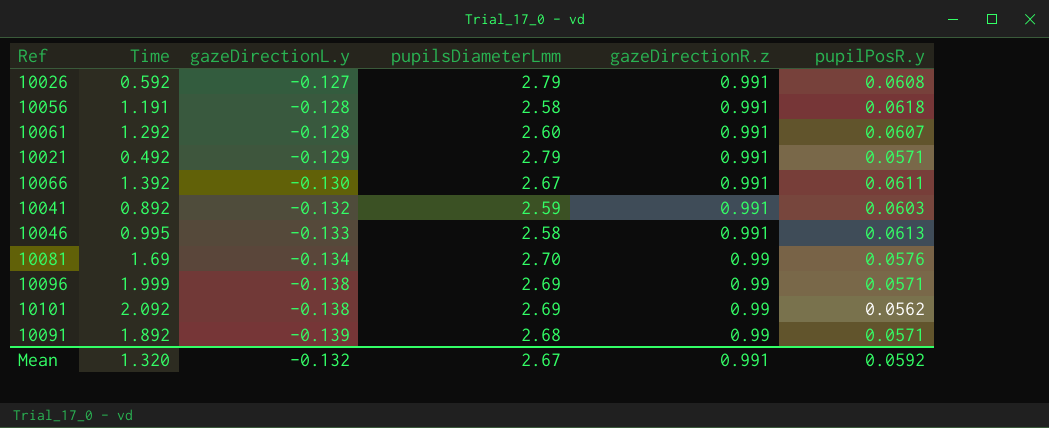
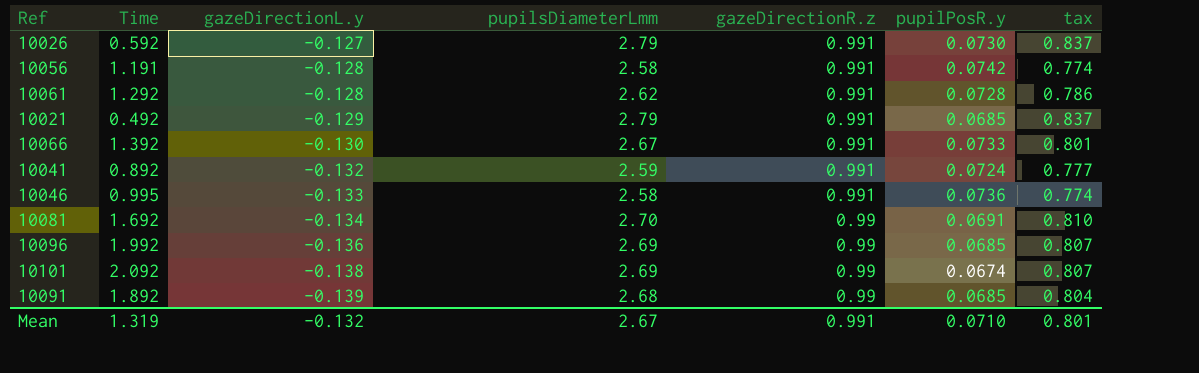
column tax | formula: none -> [pupilsDiameterLmm] * 0.3
10026 | pupilPosR.y: 0.0608 -> 0.0730
10056 | pupilPosR.y: 0.0618 -> 0.0742
10061 | pupilsDiameterLmm: 2.60 -> 2.62
10061 | pupilPosR.y: 0.0607 -> 0.0728
10021 | pupilPosR.y: 0.0571 -> 0.0685
10066 | pupilPosR.y: 0.0611 -> 0.0733
10041 | pupilPosR.y: 0.0603 -> 0.0724
10046 | pupilPosR.y: 0.0613 -> 0.0736
10081 | Time: 1.69 -> 1.692
10081 | pupilPosR.y: 0.0576 -> 0.0691
10096 | Time: 1.999 -> 1.992
10096 | gazeDirectionL.y: -0.138 -> -0.136
10096 | pupilPosR.y: 0.0571 -> 0.0685
10101 | pupilPosR.y: 0.0562 -> 0.0674
10091 | pupilPosR.y: 0.0571 -> 0.0685
Mean | Time: 1.320 -> 1.319
Mean | pupilPosR.y: 0.0592 -> 0.0710

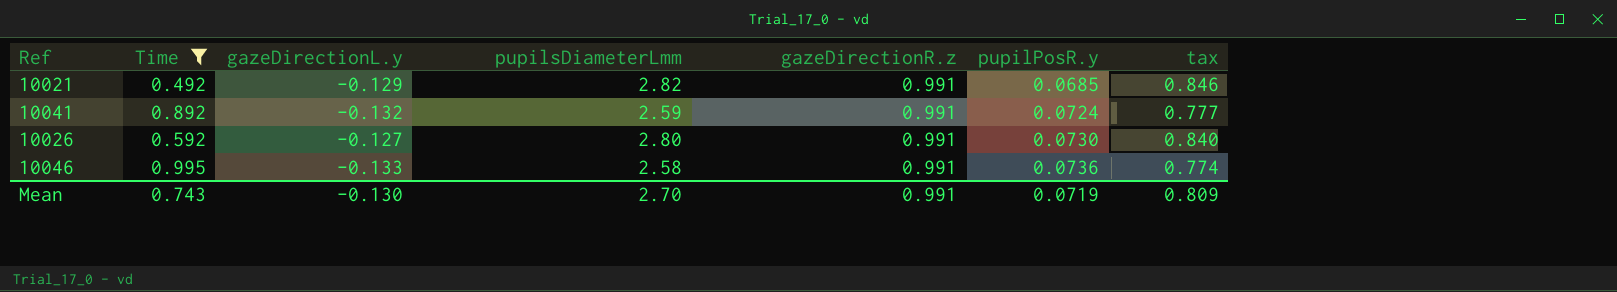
filter: none -> Time <= 0.995
row order: gazeDirectionL.y descending -> pupilPosR.y ascending
10021 | pupilsDiameterLmm: 2.79 -> 2.82
10021 | tax: 0.837 -> 0.846
10026 | pupilsDiameterLmm: 2.79 -> 2.80
10026 | tax: 0.837 -> 0.840
Mean | Time: 1.319 -> 0.743
Mean | gazeDirectionL.y: -0.132 -> -0.130
Mean | pupilsDiameterLmm: 2.67 -> 2.70
Mean | pupilPosR.y: 0.0710 -> 0.0719
Mean | tax: 0.801 -> 0.809

